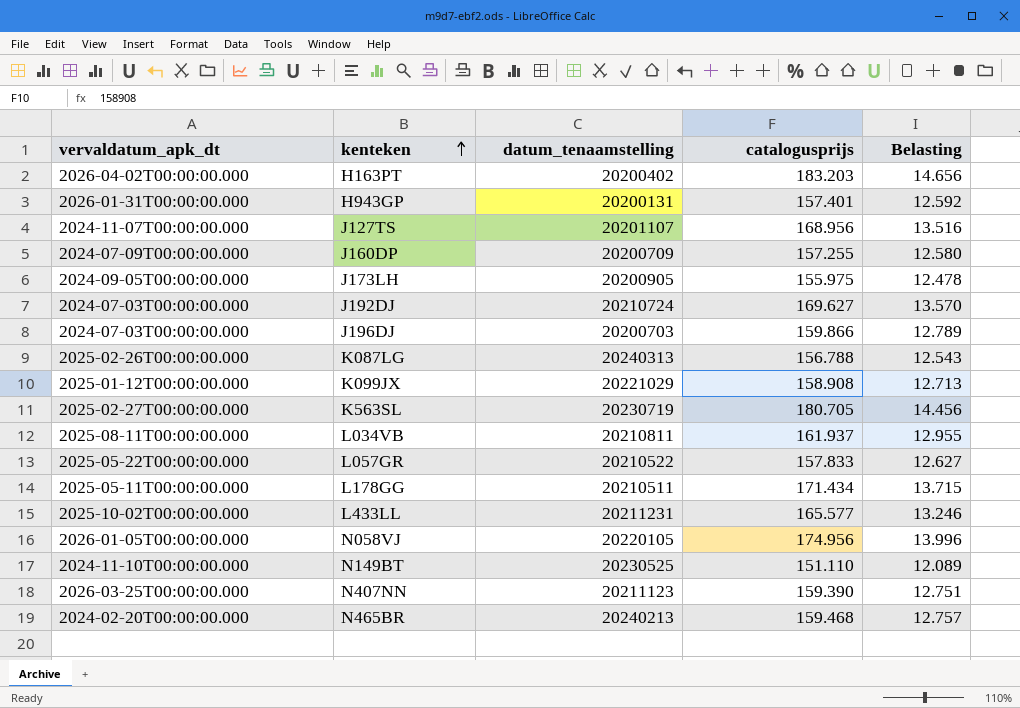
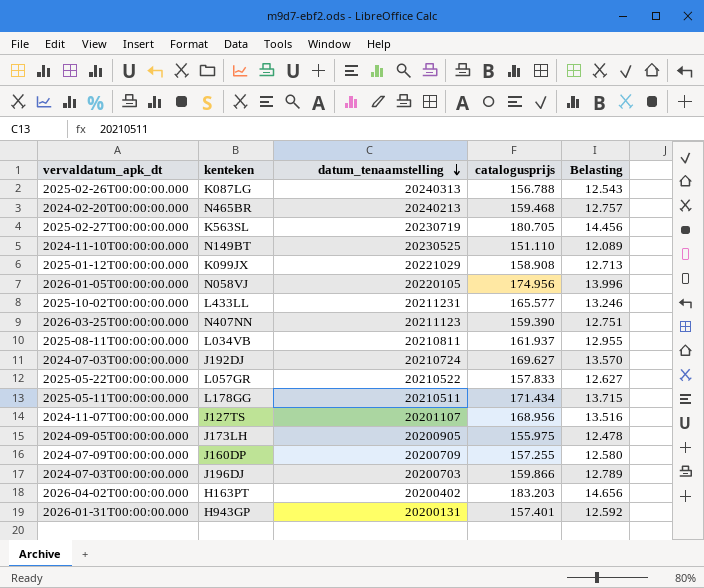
row order: kenteken ascending -> datum_tenaamstelling descending

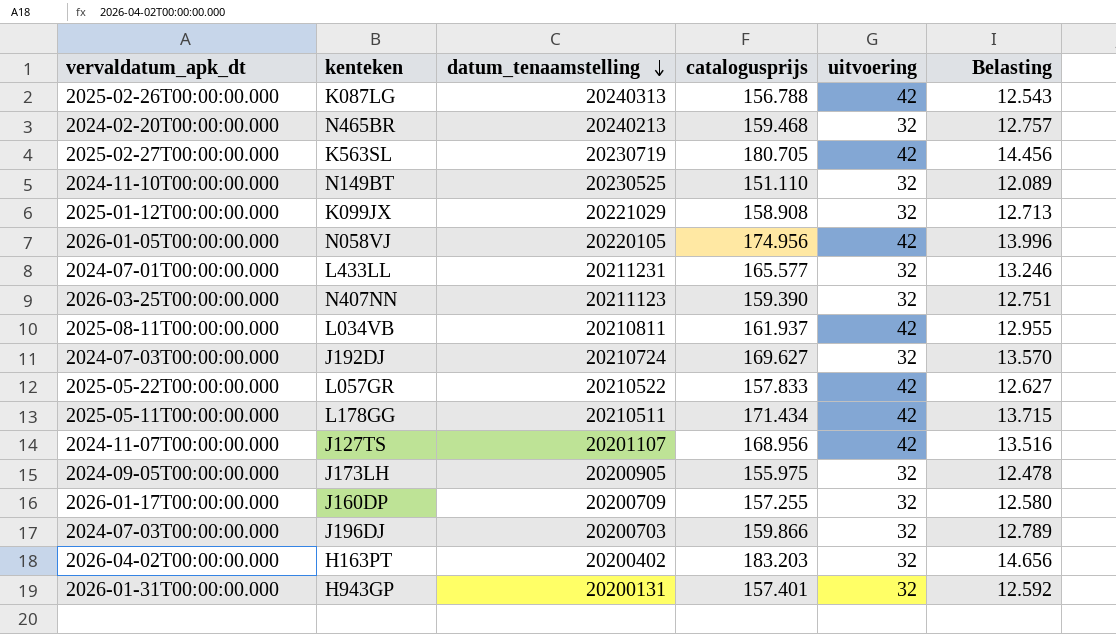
column uitvoering | position: none -> 5
L433LL | vervaldatum_apk_dt: 2025-10-02T00:00:00.000 -> 2024-07-01T00:00:00.000
J160DP | vervaldatum_apk_dt: 2024-07-09T00:00:00.000 -> 2026-01-17T00:00:00.000

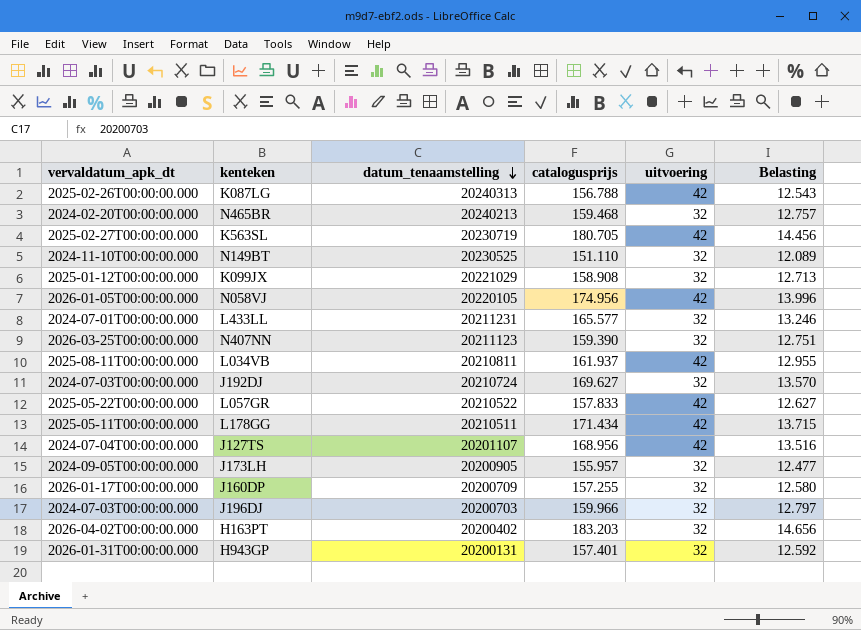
J127TS | vervaldatum_apk_dt: 2024-11-07T00:00:00.000 -> 2024-07-04T00:00:00.000
J173LH | catalogusprijs: 155.975 -> 155.957
J173LH | Belasting: 12.478 -> 12.477
J196DJ | catalogusprijs: 159.866 -> 159.966
J196DJ | Belasting: 12.789 -> 12.797

